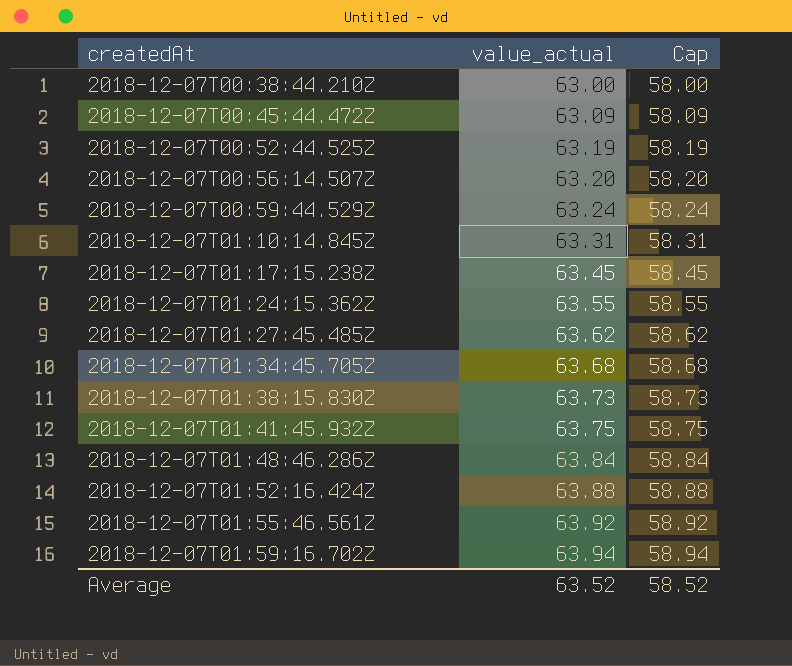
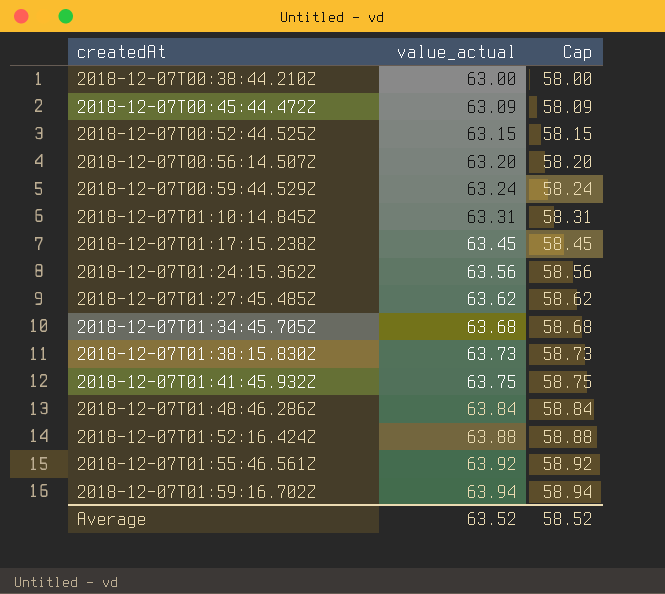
2018-12-07T00:52:44.525Z | value_actual: 63.19 -> 63.15
2018-12-07T00:52:44.525Z | Cap: 58.19 -> 58.15
2018-12-07T01:24:15.362Z | value_actual: 63.55 -> 63.56
2018-12-07T01:24:15.362Z | Cap: 58.55 -> 58.56

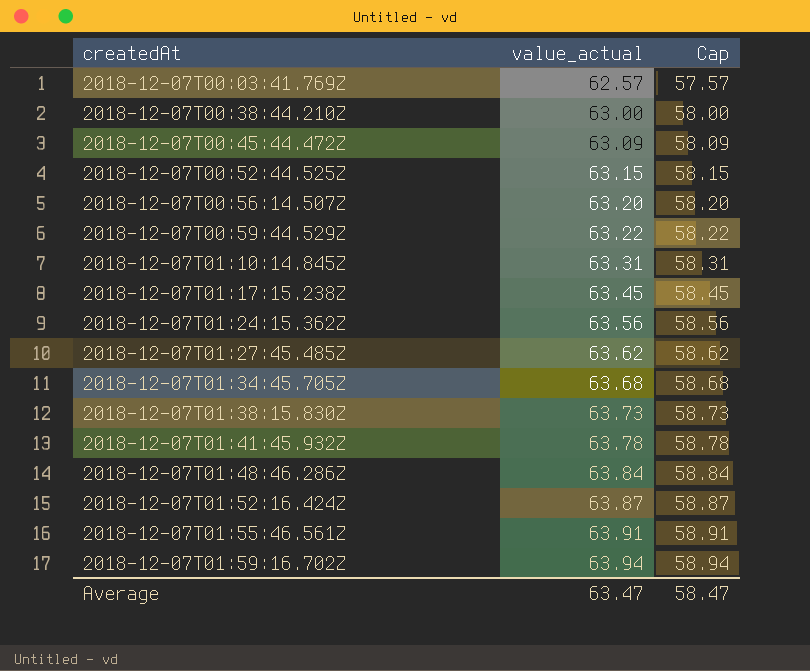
row 2018-12-07T00:03:41.769Z: none -> 62.57 | 57.57
2018-12-07T00:59:44.529Z | value_actual: 63.24 -> 63.22
2018-12-07T00:59:44.529Z | Cap: 58.24 -> 58.22
2018-12-07T01:41:45.932Z | value_actual: 63.75 -> 63.78
2018-12-07T01:41:45.932Z | Cap: 58.75 -> 58.78
2018-12-07T01:52:16.424Z | value_actual: 63.88 -> 63.87
2018-12-07T01:52:16.424Z | Cap: 58.88 -> 58.87
2018-12-07T01:55:46.561Z | value_actual: 63.92 -> 63.91
2018-12-07T01:55:46.561Z | Cap: 58.92 -> 58.91
Average | value_actual: 63.52 -> 63.47
Average | Cap: 58.52 -> 58.47

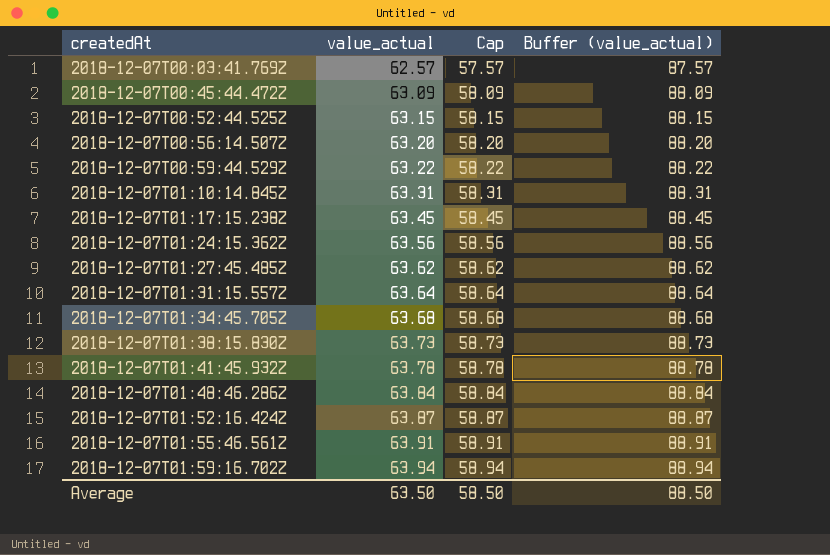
column Buffer (value_actual) | formula: none -> [value_actual] + 25
row 2018-12-07T00:38:44.210Z: 63.00 | 58.00 -> none
row 2018-12-07T01:31:15.557Z: none -> 63.64 | 58.64 | 88.64
Average | value_actual: 63.47 -> 63.50
Average | Cap: 58.47 -> 58.50

